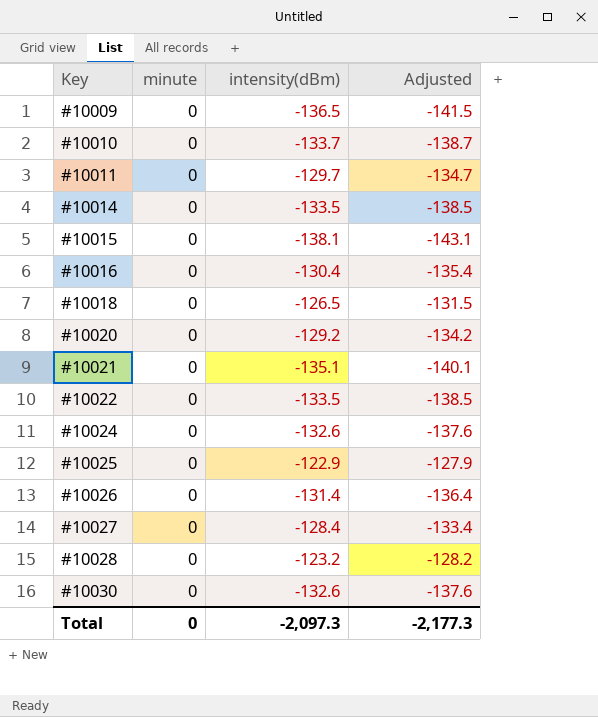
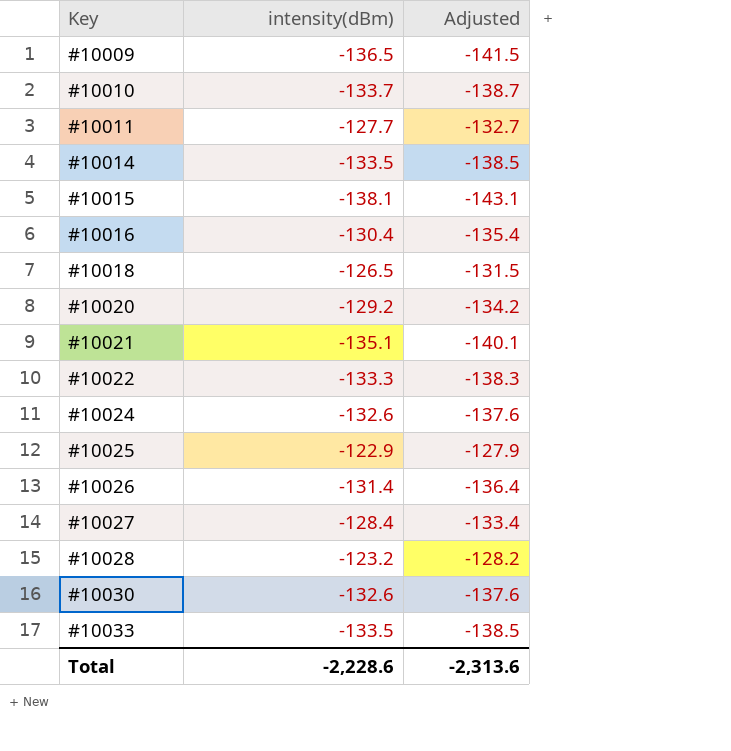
column minute | position: 2 -> none
#10011 | intensity(dBm): -129.7 -> -127.7
#10011 | Adjusted: -134.7 -> -132.7
#10022 | intensity(dBm): -133.5 -> -133.3
#10022 | Adjusted: -138.5 -> -138.3
row #10033: none -> -133.5 | -138.5
Total | intensity(dBm): -2,097.3 -> -2,228.6
Total | Adjusted: -2,177.3 -> -2,313.6

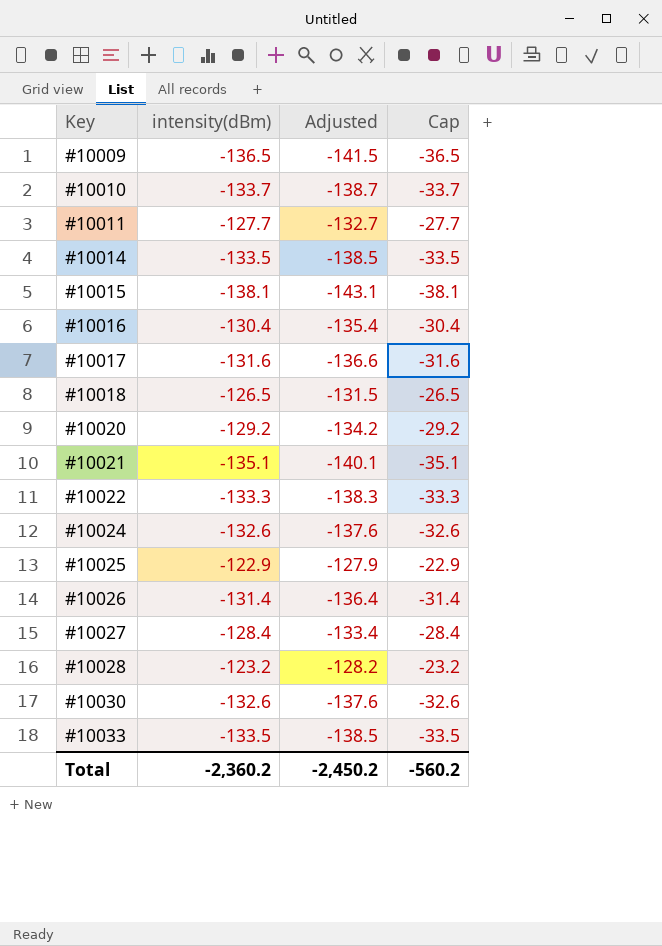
column Cap | formula: none -> [intensity(dBm)] + 100
row #10017: none -> -131.6 | -136.6 | -31.6
Total | intensity(dBm): -2,228.6 -> -2,360.2
Total | Adjusted: -2,313.6 -> -2,450.2

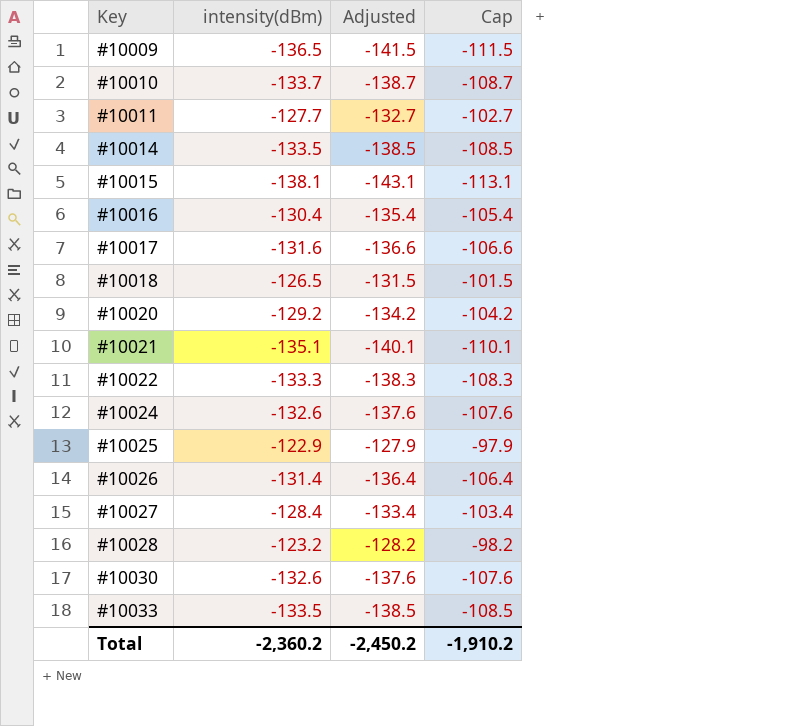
column Cap | formula: [intensity(dBm)] + 100 -> [intensity(dBm)] + 25
Total | Cap: -560.2 -> -1,910.2

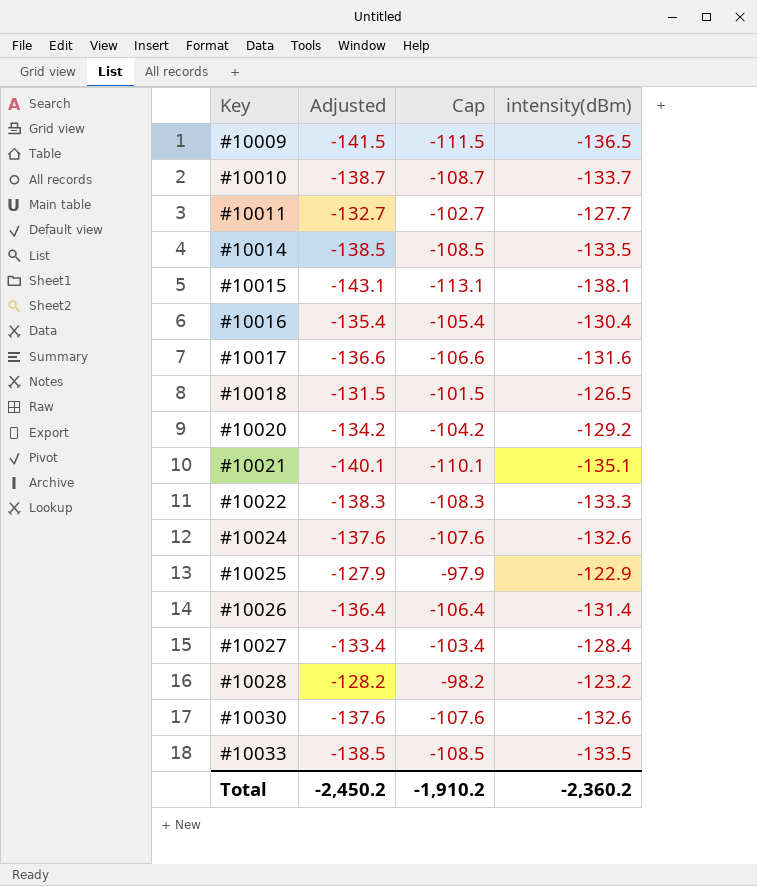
column intensity(dBm) | position: 2 -> 4

